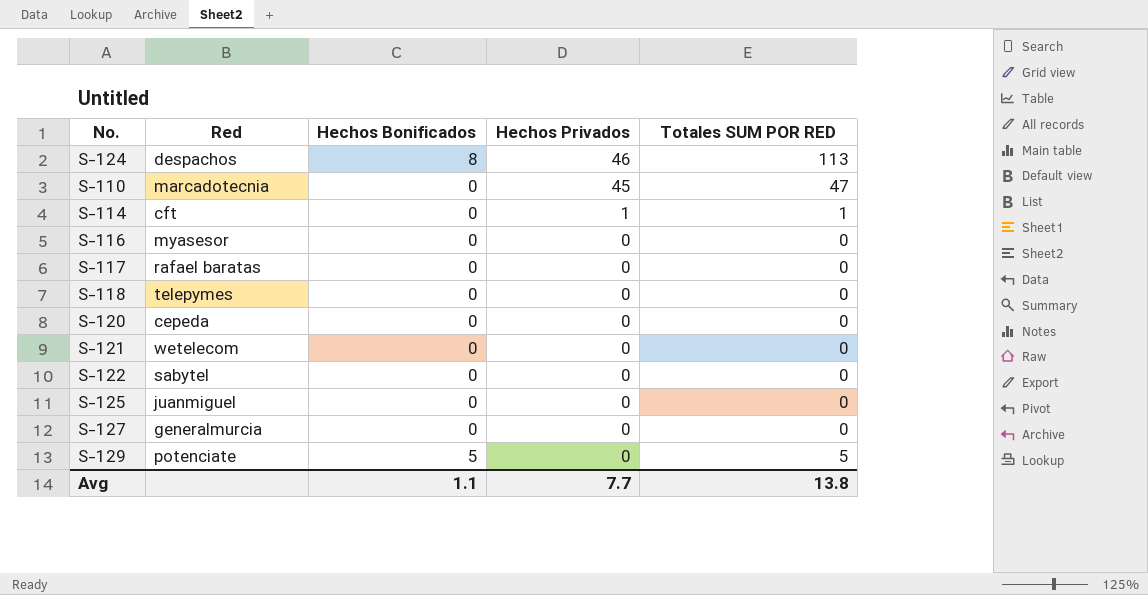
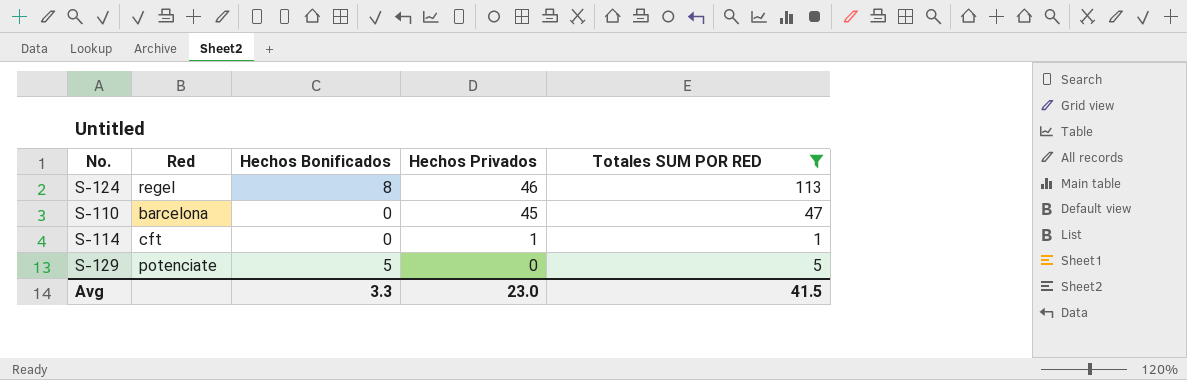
filter: none -> Totales SUM POR RED != 0
S-124 | Red: despachos -> regel
S-110 | Red: marcadotecnia -> barcelona
Avg | Hechos Bonificados: 1.1 -> 3.3
Avg | Hechos Privados: 7.7 -> 23.0
Avg | Totales SUM POR RED: 13.8 -> 41.5

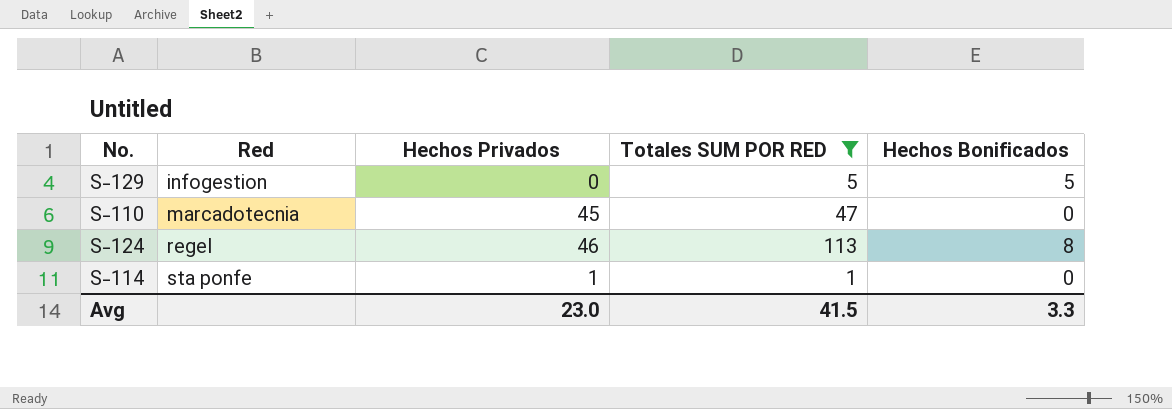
row order: Hechos Privados descending -> Red ascending
column Hechos Bonificados | position: 3 -> 5
S-129 | Red: potenciate -> infogestion
S-110 | Red: barcelona -> marcadotecnia
S-114 | Red: cft -> sta ponfe

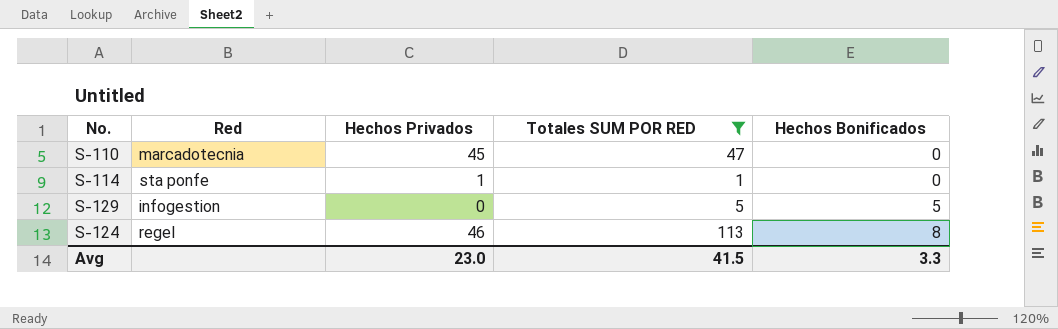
row order: Red ascending -> Hechos Bonificados ascending

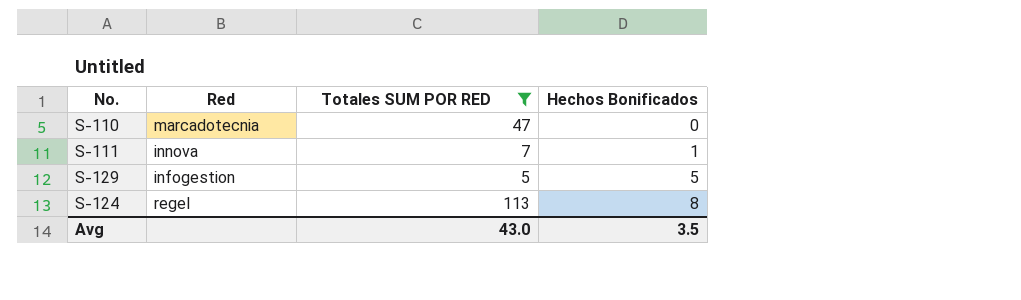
column Hechos Privados | position: 3 -> none
row S-114: sta ponfe | 1 | 1 | 0 -> none
row S-111: none -> innova | 7 | 1
Avg | Totales SUM POR RED: 41.5 -> 43.0
Avg | Hechos Bonificados: 3.3 -> 3.5

